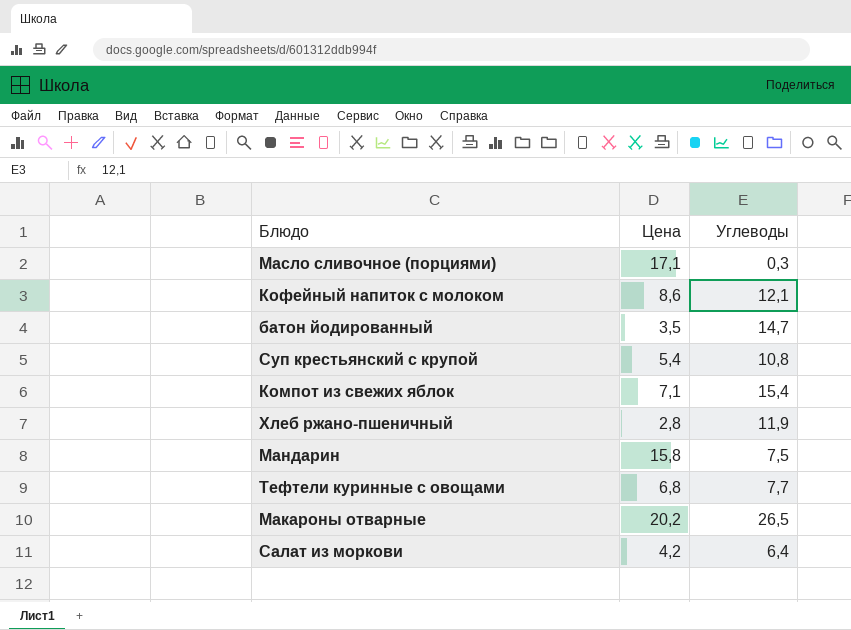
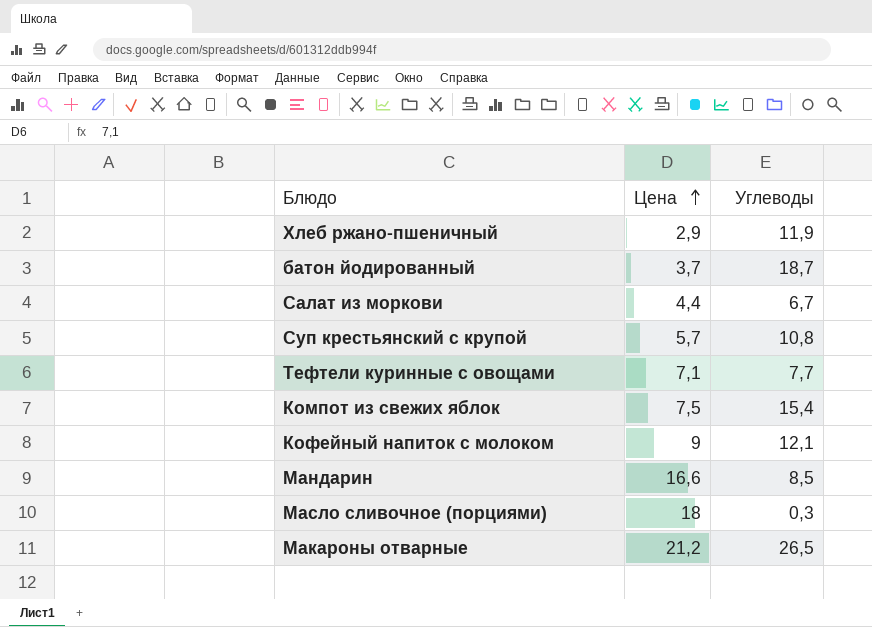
row order: none -> Цена ascending
Хлеб ржано-пшеничный | Цена: 2,8 -> 2,9
батон йодированный | Цена: 3,5 -> 3,7
батон йодированный | Углеводы: 14,7 -> 18,7
Салат из моркови | Цена: 4,2 -> 4,4
Салат из моркови | Углеводы: 6,4 -> 6,7
Суп крестьянский с крупой | Цена: 5,4 -> 5,7
Тефтели куринные с овощами | Цена: 6,8 -> 7,1
Компот из свежих яблок | Цена: 7,1 -> 7,5
Кофейный напиток с молоком | Цена: 8,6 -> 9
Мандарин | Цена: 15,8 -> 16,6
Мандарин | Углеводы: 7,5 -> 8,5
Масло сливочное (порциями) | Цена: 17,1 -> 18
Макароны отварные | Цена: 20,2 -> 21,2

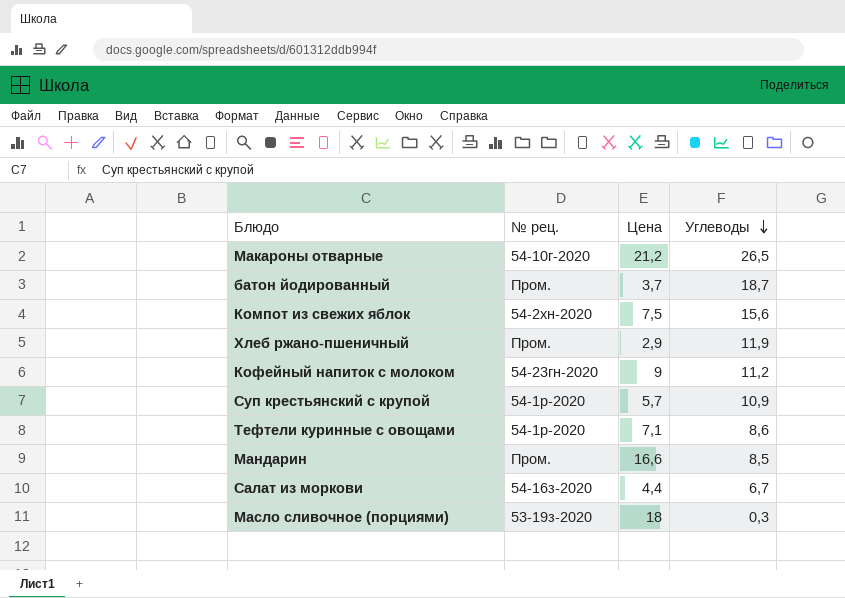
row order: Цена ascending -> Углеводы descending
column № рец. | position: none -> 2
Компот из свежих яблок | Углеводы: 15,4 -> 15,6
Кофейный напиток с молоком | Углеводы: 12,1 -> 11,2
Суп крестьянский с крупой | Углеводы: 10,8 -> 10,9
Тефтели куринные с овощами | Углеводы: 7,7 -> 8,6

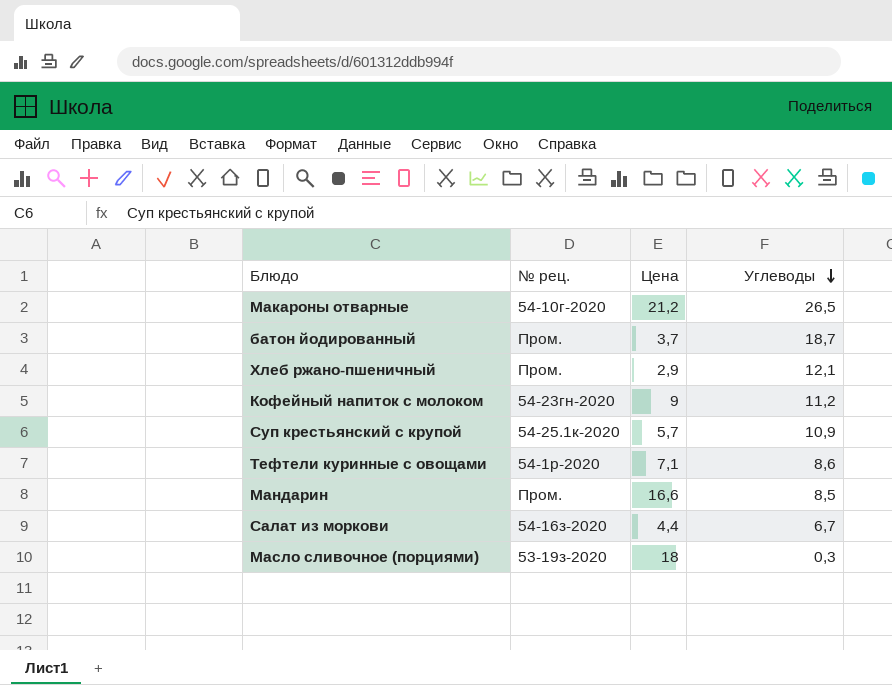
row Компот из свежих яблок: 54-2хн-2020 | 7,5 | 15,6 -> none
Хлеб ржано-пшеничный | Углеводы: 11,9 -> 12,1
Суп крестьянский с крупой | № рец.: 54-1р-2020 -> 54-25.1к-2020

